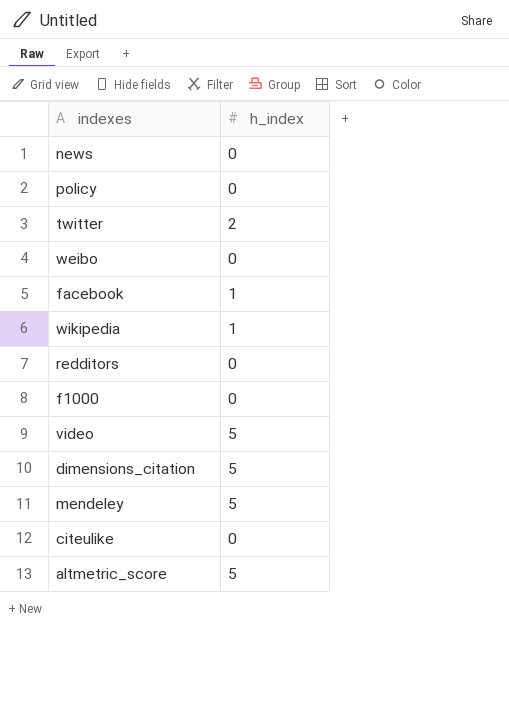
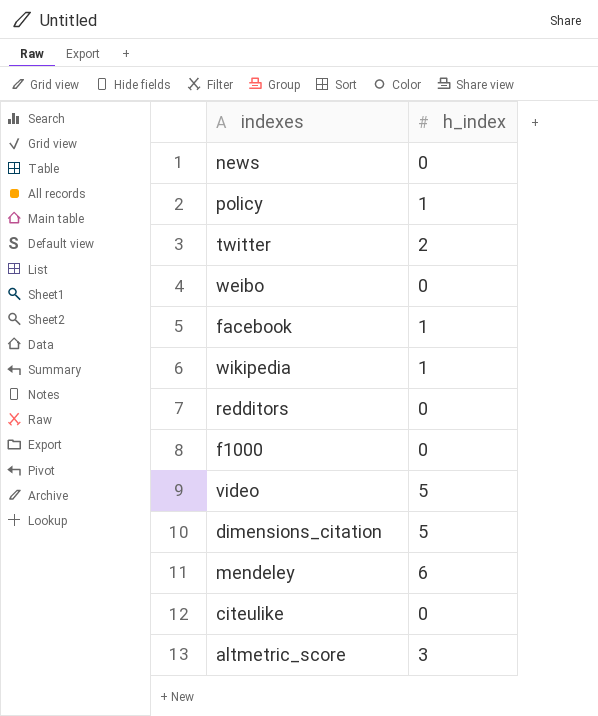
policy | h_index: 0 -> 1
mendeley | h_index: 5 -> 6
altmetric_score | h_index: 5 -> 3

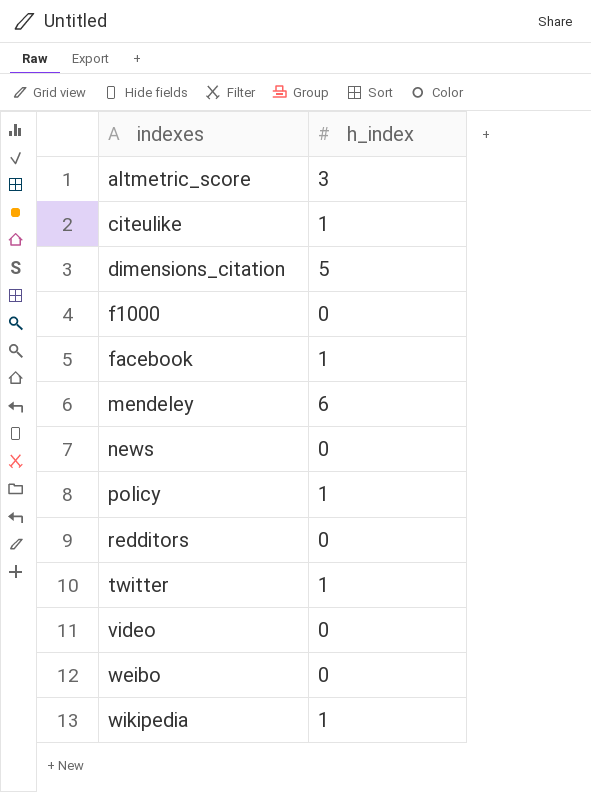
row order: none -> indexes ascending
citeulike | h_index: 0 -> 1
twitter | h_index: 2 -> 1
video | h_index: 5 -> 0

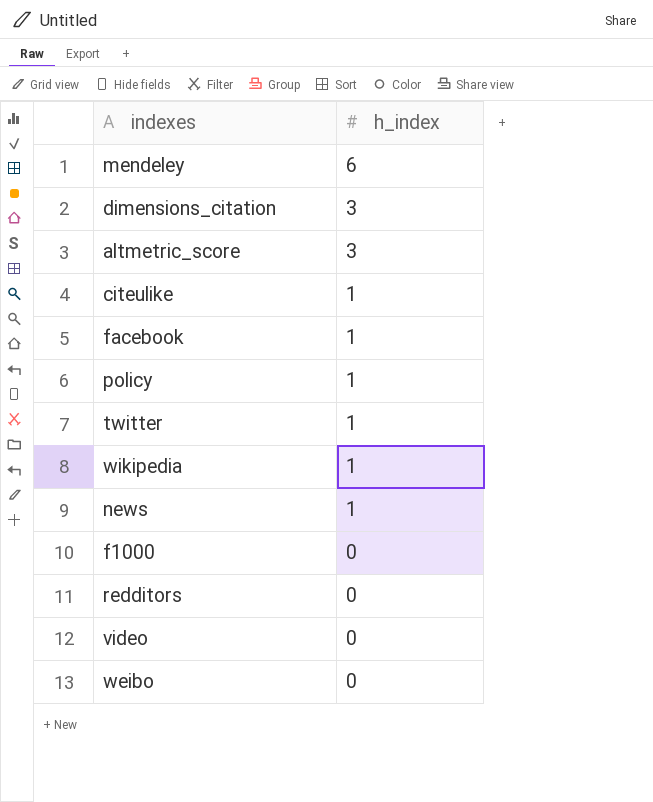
row order: indexes ascending -> h_index descending
dimensions_citation | h_index: 5 -> 3
news | h_index: 0 -> 1

